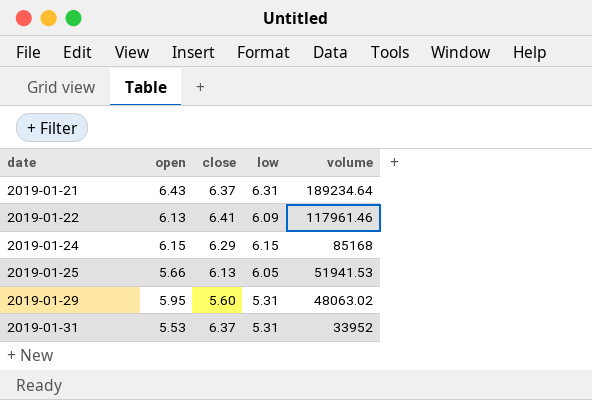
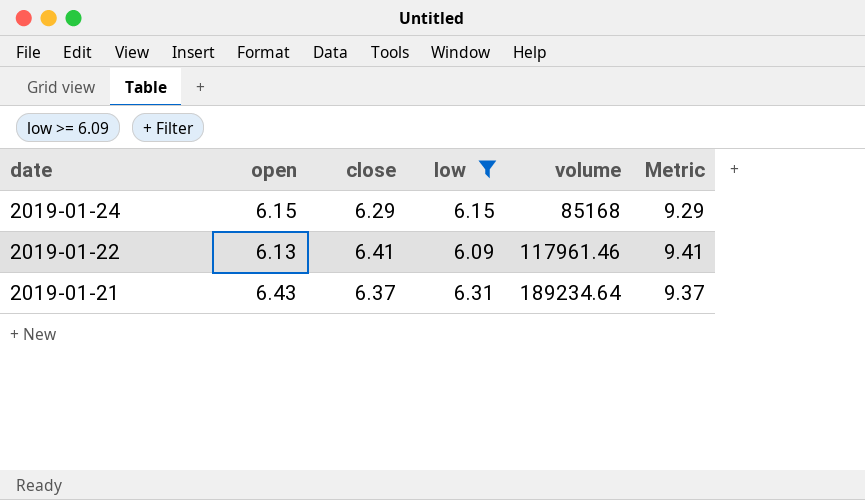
filter: none -> low >= 6.09
row order: date ascending -> date descending
column Metric | formula: none -> [close] + 3

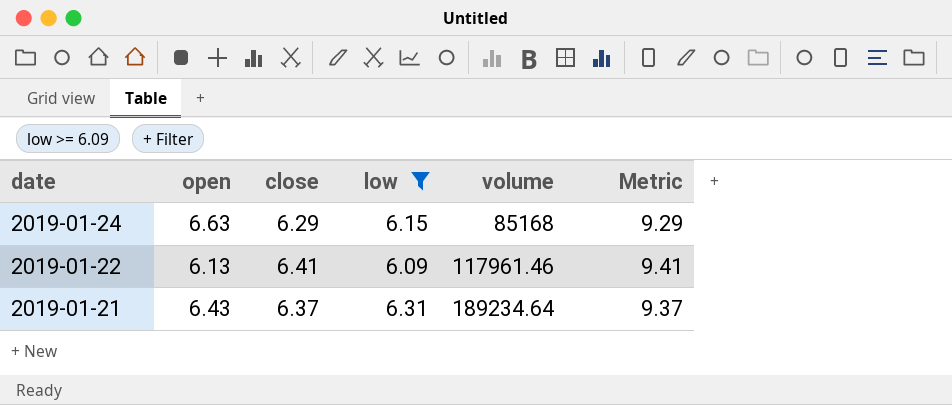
2019-01-24 | open: 6.15 -> 6.63

